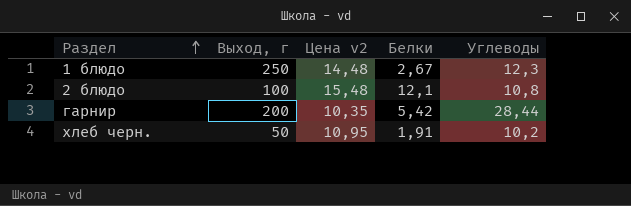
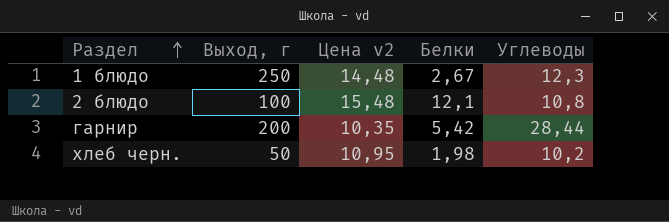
хлеб черн. | Белки: 1,91 -> 1,98

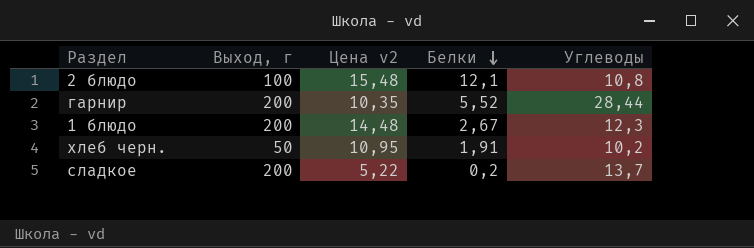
row order: Раздел ascending -> Белки descending
гарнир | Белки: 5,42 -> 5,52
1 блюдо | Выход, г: 250 -> 200
хлеб черн. | Белки: 1,98 -> 1,91
row сладкое: none -> 200 | 5,22 | 0,2 | 13,7

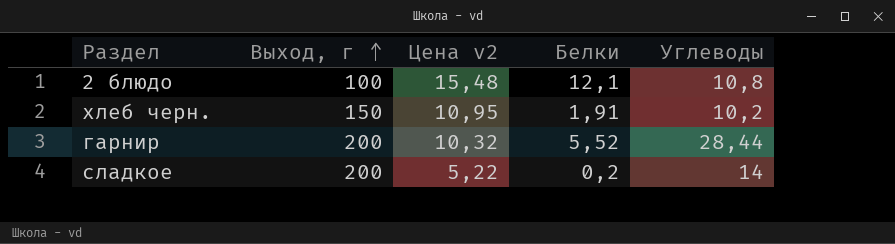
row order: Белки descending -> Выход, г ascending
row 1 блюдо: 200 | 14,48 | 2,67 | 12,3 -> none
хлеб черн. | Выход, г: 50 -> 150
гарнир | Цена v2: 10,35 -> 10,32
сладкое | Углеводы: 13,7 -> 14

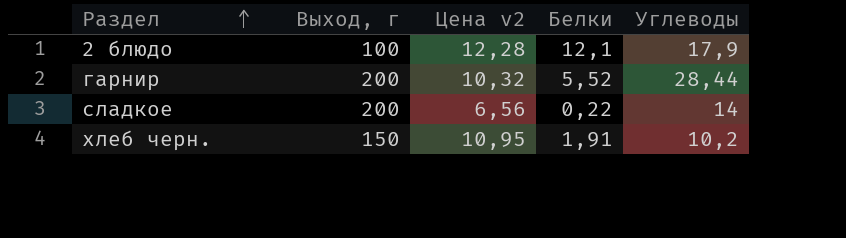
row order: Выход, г ascending -> Раздел ascending
2 блюдо | Цена v2: 15,48 -> 12,28
2 блюдо | Углеводы: 10,8 -> 17,9
сладкое | Цена v2: 5,22 -> 6,56
сладкое | Белки: 0,2 -> 0,22

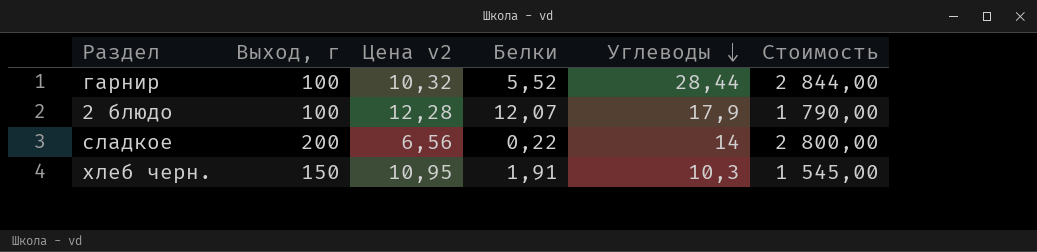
row order: Раздел ascending -> Углеводы descending
column Стоимость | formula: none -> [Выход, г] * [Углеводы]
гарнир | Выход, г: 200 -> 100
2 блюдо | Белки: 12,1 -> 12,07
хлеб черн. | Углеводы: 10,2 -> 10,3

